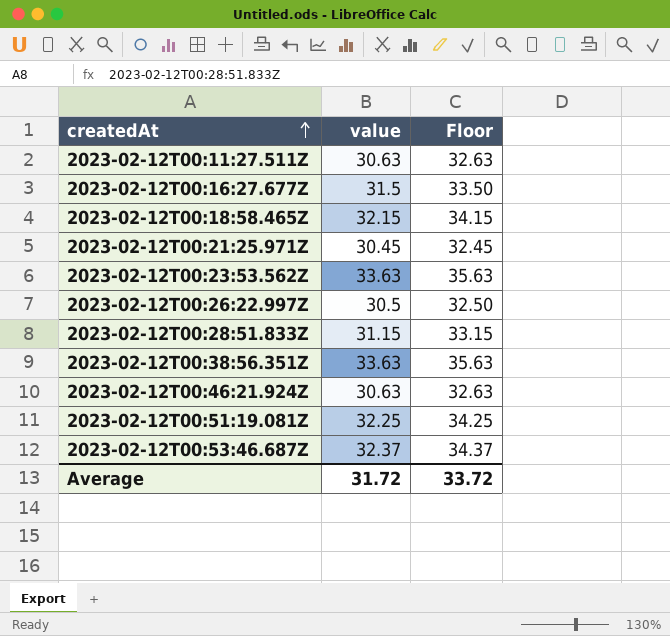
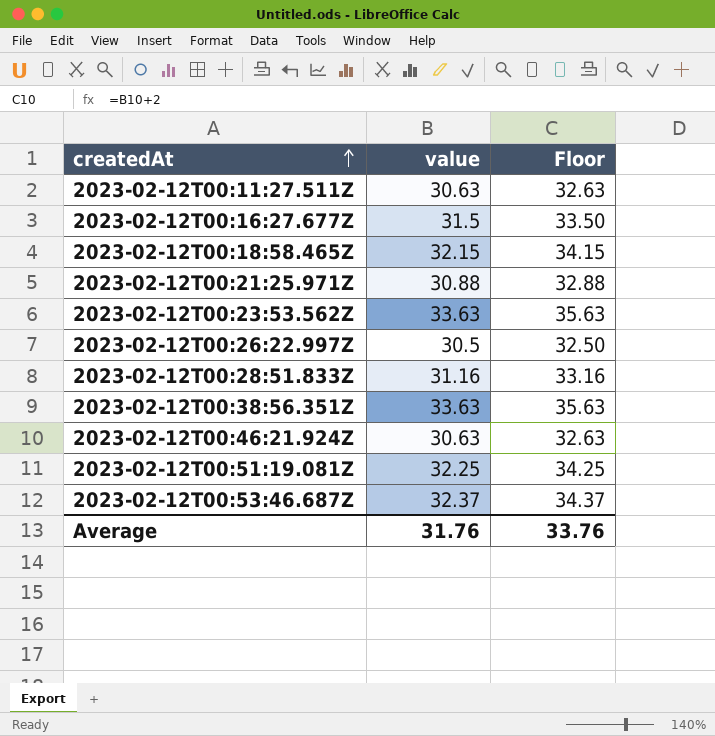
2023-02-12T00:21:25.971Z | value: 30.45 -> 30.88
2023-02-12T00:21:25.971Z | Floor: 32.45 -> 32.88
2023-02-12T00:28:51.833Z | value: 31.15 -> 31.16
2023-02-12T00:28:51.833Z | Floor: 33.15 -> 33.16
Average | value: 31.72 -> 31.76
Average | Floor: 33.72 -> 33.76

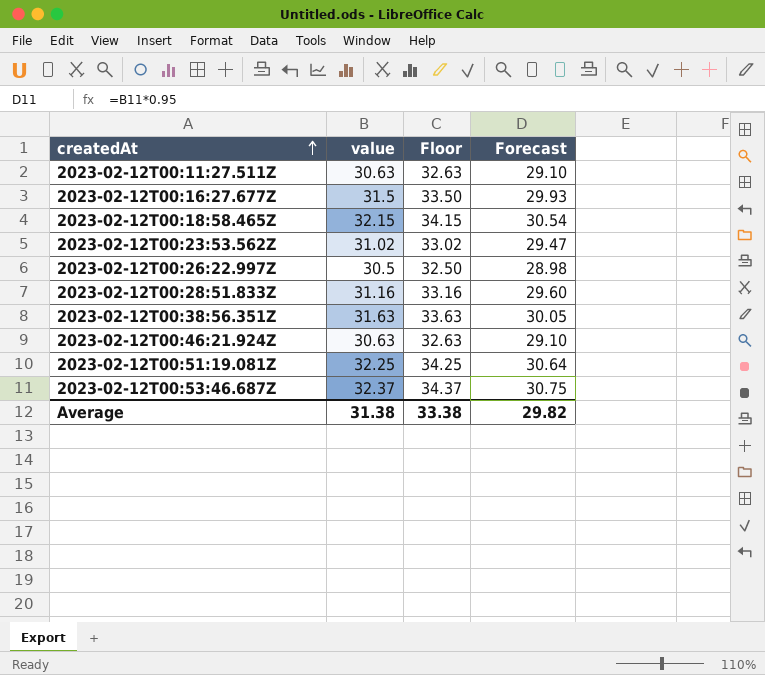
column Forecast | formula: none -> [value] * 0.95
row 2023-02-12T00:21:25.971Z: 30.88 | 32.88 -> none
2023-02-12T00:23:53.562Z | value: 33.63 -> 31.02
2023-02-12T00:23:53.562Z | Floor: 35.63 -> 33.02
2023-02-12T00:38:56.351Z | value: 33.63 -> 31.63
2023-02-12T00:38:56.351Z | Floor: 35.63 -> 33.63
Average | value: 31.76 -> 31.38
Average | Floor: 33.76 -> 33.38

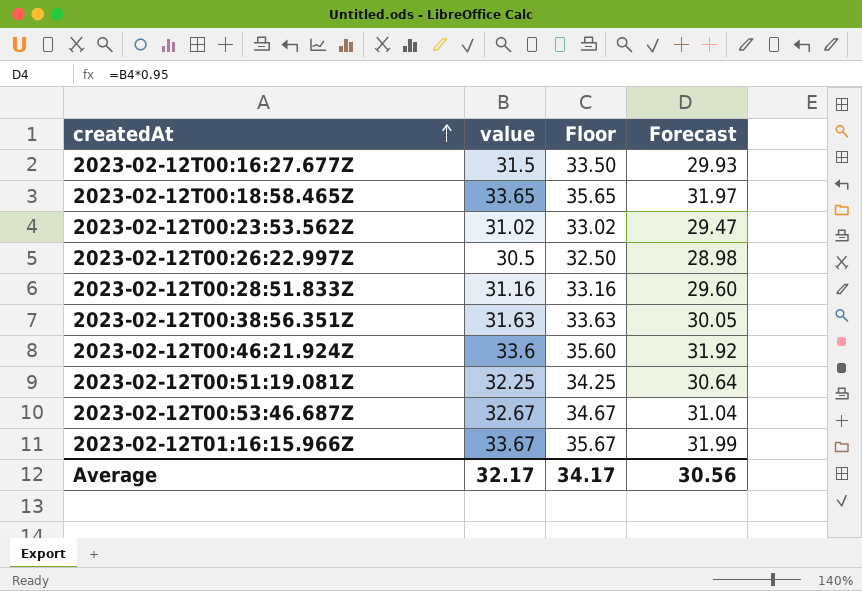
row 2023-02-12T00:11:27.511Z: 30.63 | 32.63 | 29.10 -> none
2023-02-12T00:18:58.465Z | value: 32.15 -> 33.65
2023-02-12T00:18:58.465Z | Floor: 34.15 -> 35.65
2023-02-12T00:18:58.465Z | Forecast: 30.54 -> 31.97
2023-02-12T00:46:21.924Z | value: 30.63 -> 33.6
2023-02-12T00:46:21.924Z | Floor: 32.63 -> 35.60
2023-02-12T00:46:21.924Z | Forecast: 29.10 -> 31.92
2023-02-12T00:53:46.687Z | value: 32.37 -> 32.67
2023-02-12T00:53:46.687Z | Floor: 34.37 -> 34.67
2023-02-12T00:53:46.687Z | Forecast: 30.75 -> 31.04
row 2023-02-12T01:16:15.966Z: none -> 33.67 | 35.67 | 31.99
Average | value: 31.38 -> 32.17
Average | Floor: 33.38 -> 34.17
Average | Forecast: 29.82 -> 30.56

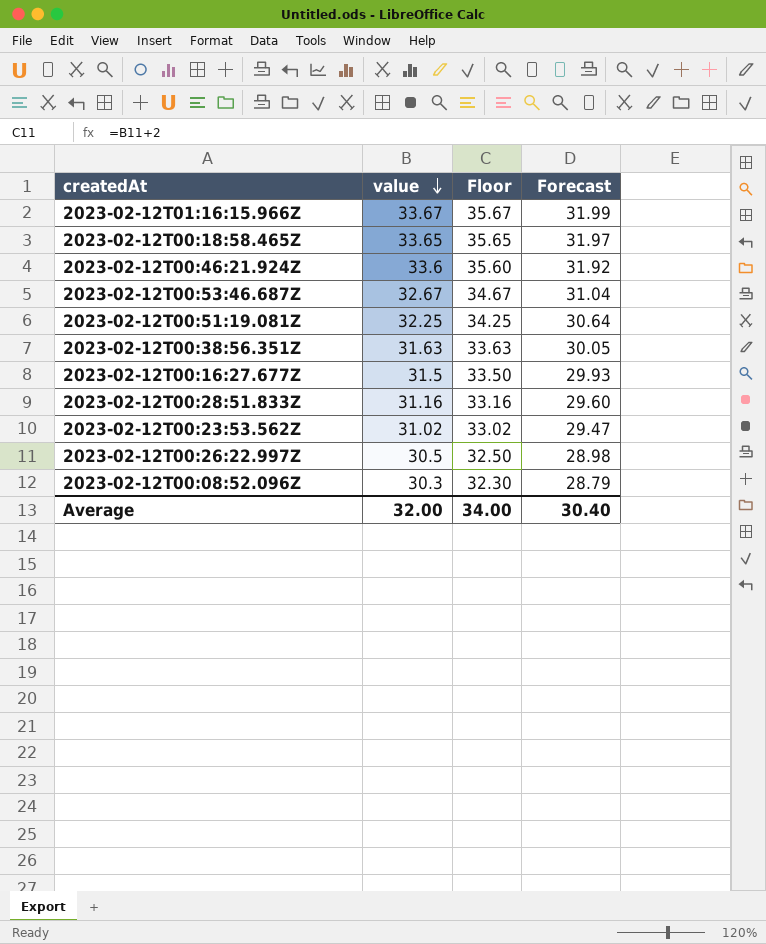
row order: createdAt ascending -> value descending
row 2023-02-12T00:08:52.096Z: none -> 30.3 | 32.30 | 28.79
Average | value: 32.17 -> 32.00
Average | Floor: 34.17 -> 34.00
Average | Forecast: 30.56 -> 30.40

